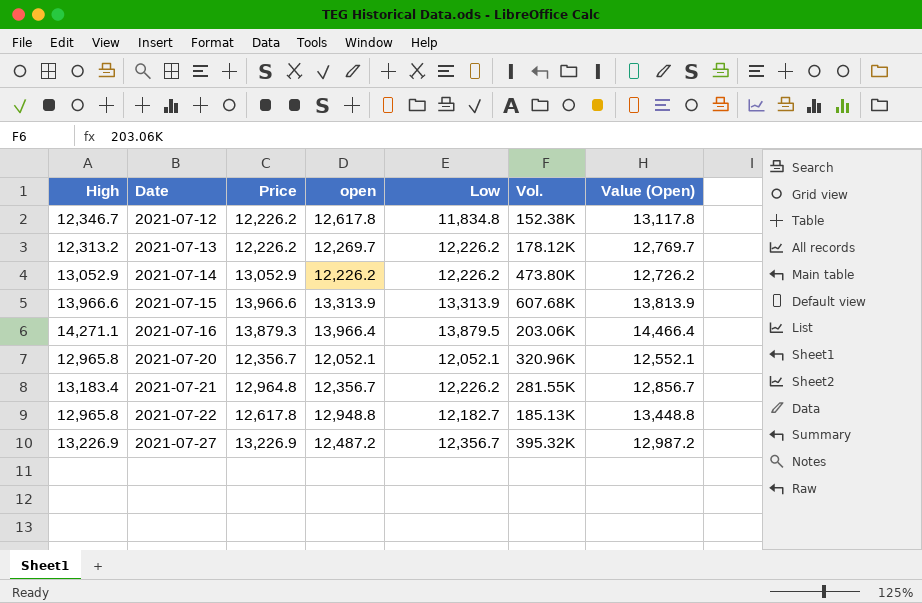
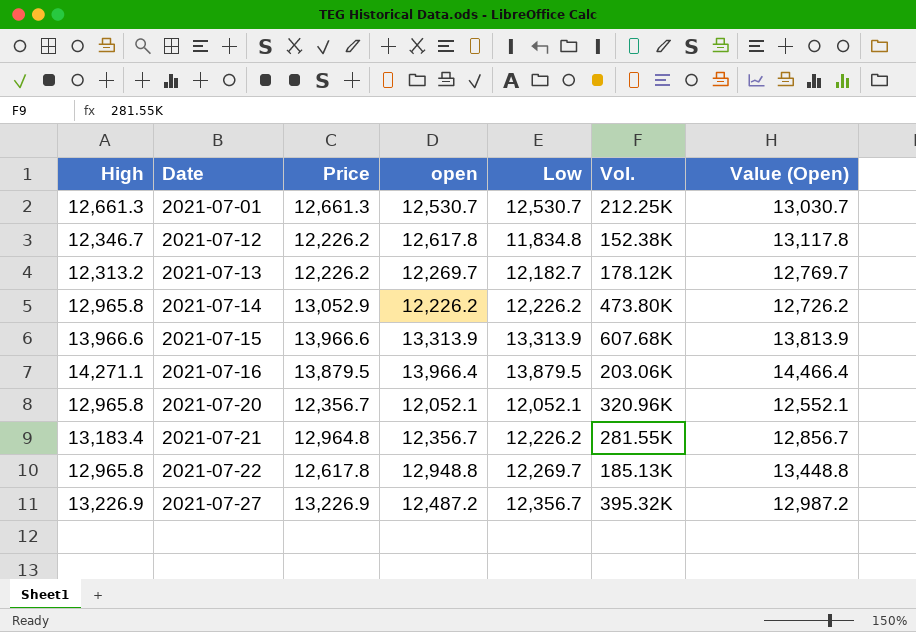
row 2021-07-01: none -> 12,661.3 | 12,661.3 | 12,530.7 | 12,530.7 | 212.25K | 13,030.7
2021-07-13 | Low: 12,226.2 -> 12,182.7
2021-07-14 | High: 13,052.9 -> 12,965.8
2021-07-16 | Price: 13,879.3 -> 13,879.5
2021-07-22 | Low: 12,182.7 -> 12,269.7

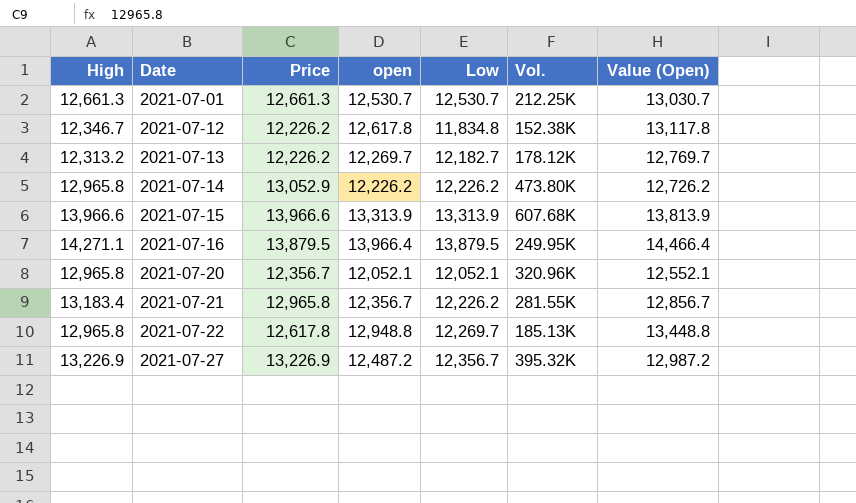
2021-07-16 | Vol.: 203.06K -> 249.95K
2021-07-21 | Price: 12,964.8 -> 12,965.8

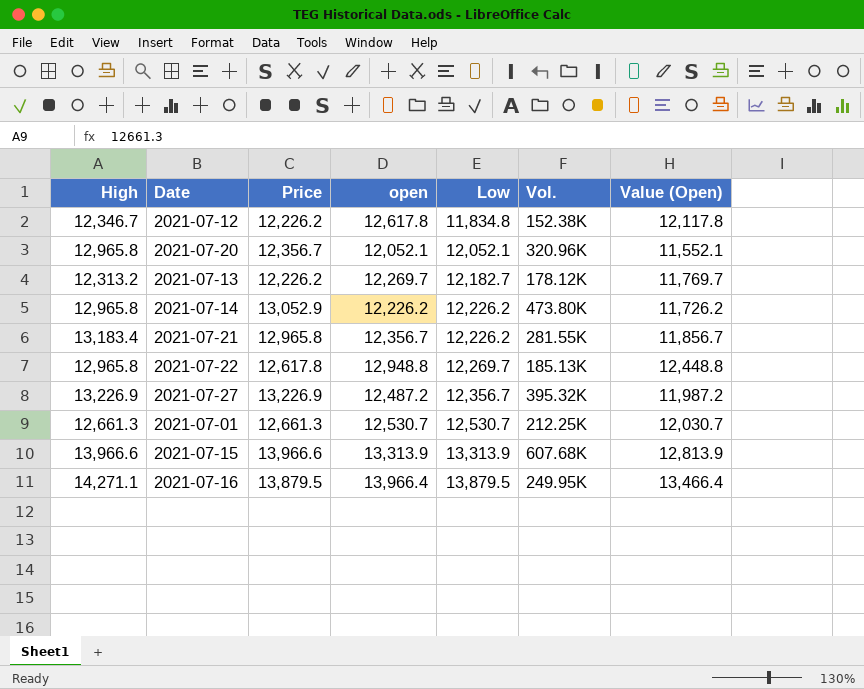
row order: Date ascending -> Low ascending
column Value (Open) | formula: [open] + 500 -> [open] - 500

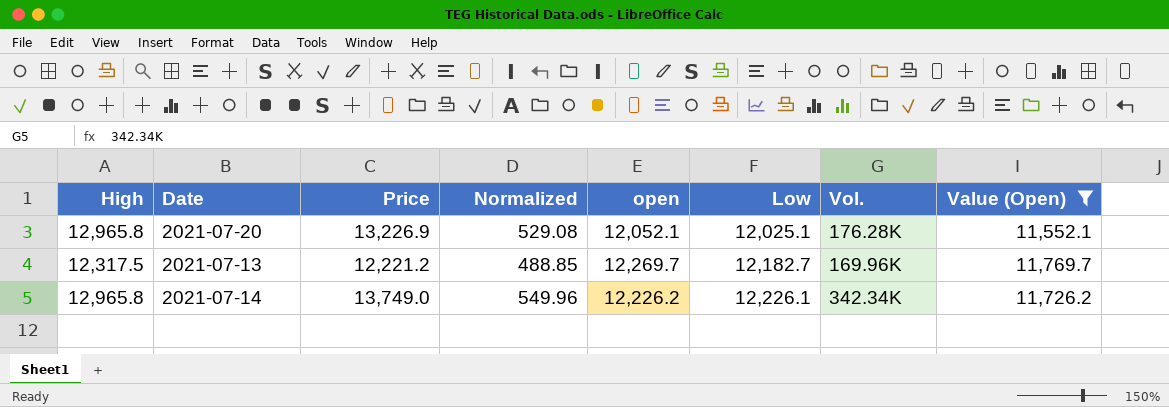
filter: none -> Value (Open) <= 11,769.7
column Normalized | formula: none -> [Price] * 0.04
2021-07-20 | Price: 12,356.7 -> 13,226.9
2021-07-20 | Low: 12,052.1 -> 12,025.1
2021-07-20 | Vol.: 320.96K -> 176.28K
2021-07-13 | High: 12,313.2 -> 12,317.5
2021-07-13 | Price: 12,226.2 -> 12,221.2
2021-07-13 | Vol.: 178.12K -> 169.96K
2021-07-14 | Price: 13,052.9 -> 13,749.0
2021-07-14 | Low: 12,226.2 -> 12,226.1
2021-07-14 | Vol.: 473.80K -> 342.34K

